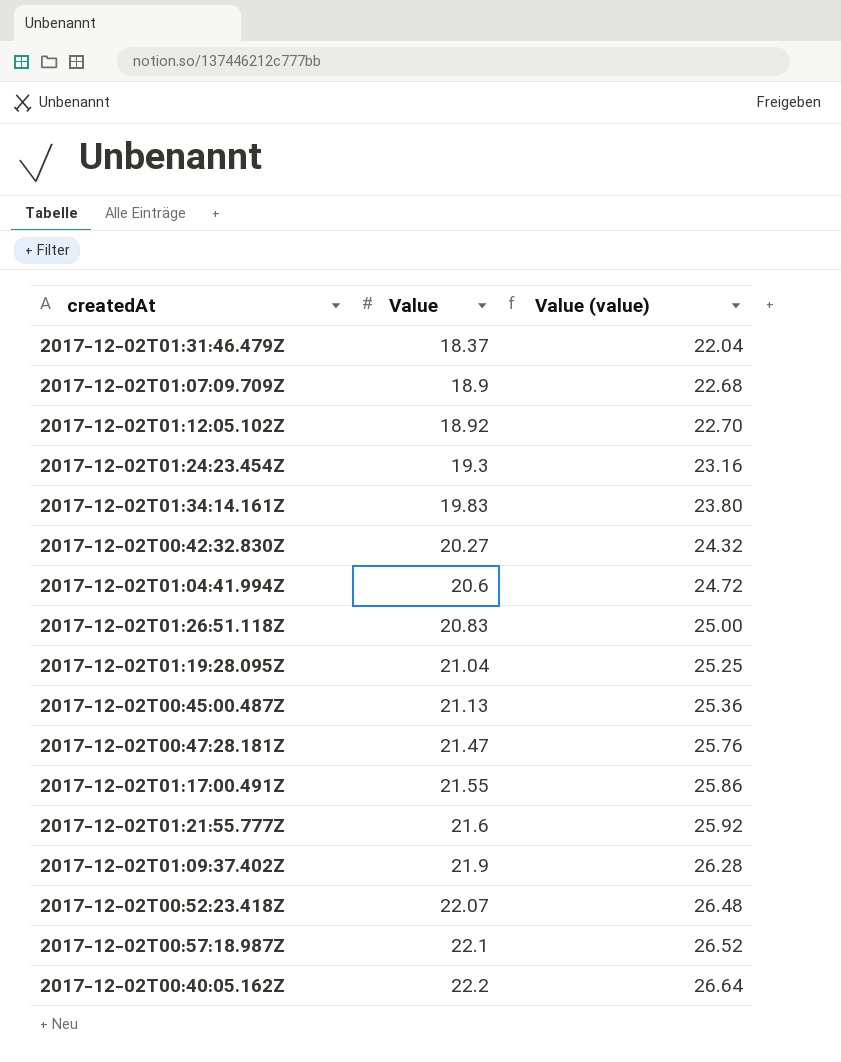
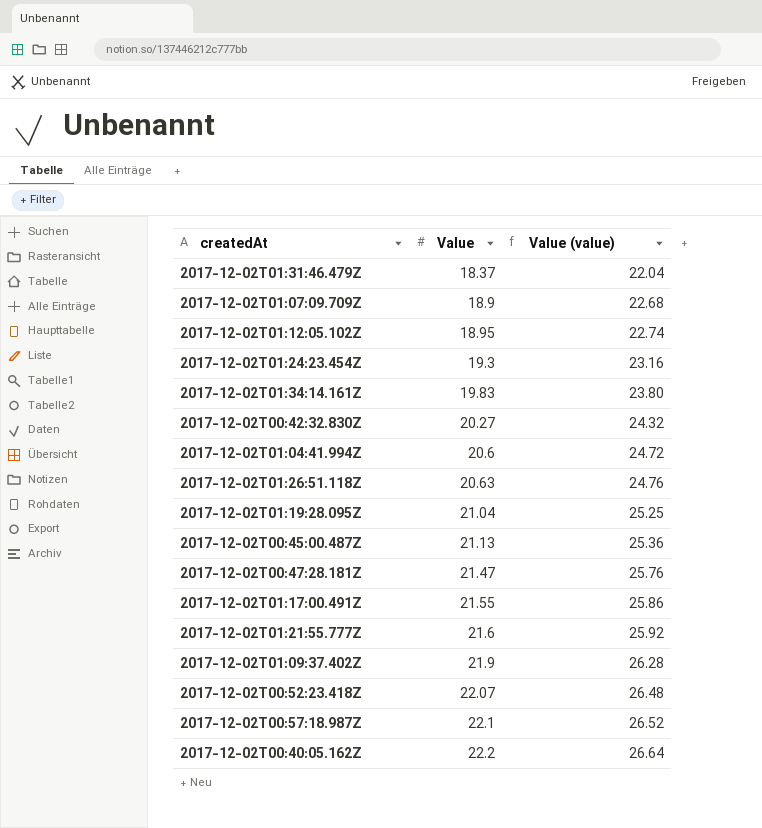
2017-12-02T01:12:05.102Z | Value: 18.92 -> 18.95
2017-12-02T01:12:05.102Z | Value (value): 22.70 -> 22.74
2017-12-02T01:26:51.118Z | Value: 20.83 -> 20.63
2017-12-02T01:26:51.118Z | Value (value): 25.00 -> 24.76

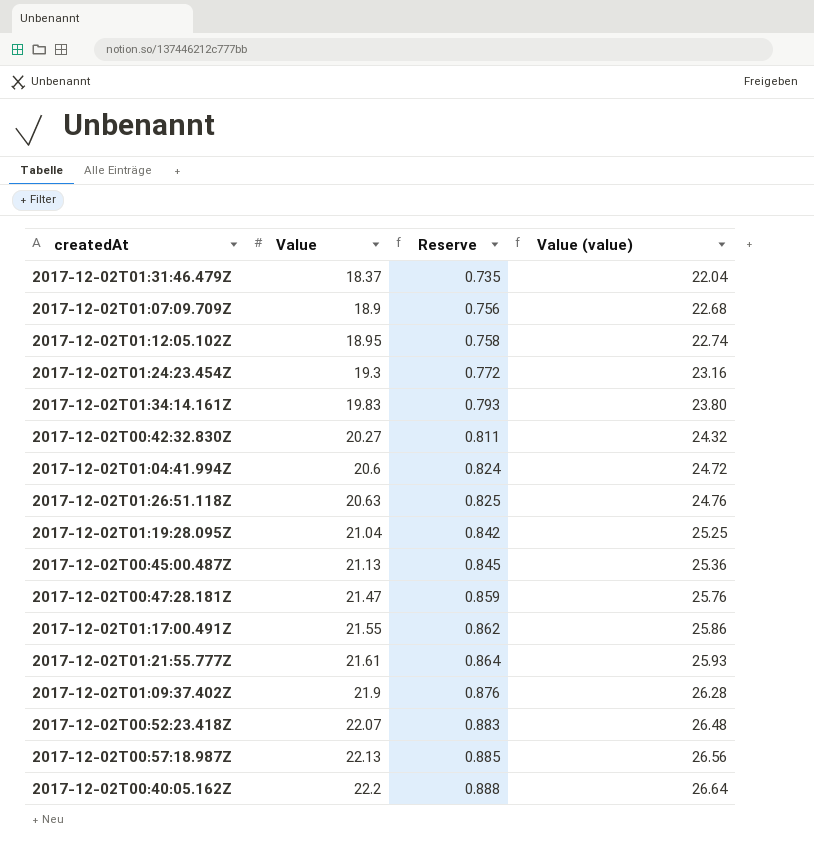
column Reserve | formula: none -> [Value] * 0.04
2017-12-02T01:21:55.777Z | Value: 21.6 -> 21.61
2017-12-02T01:21:55.777Z | Value (value): 25.92 -> 25.93
2017-12-02T00:57:18.987Z | Value: 22.1 -> 22.13
2017-12-02T00:57:18.987Z | Value (value): 26.52 -> 26.56

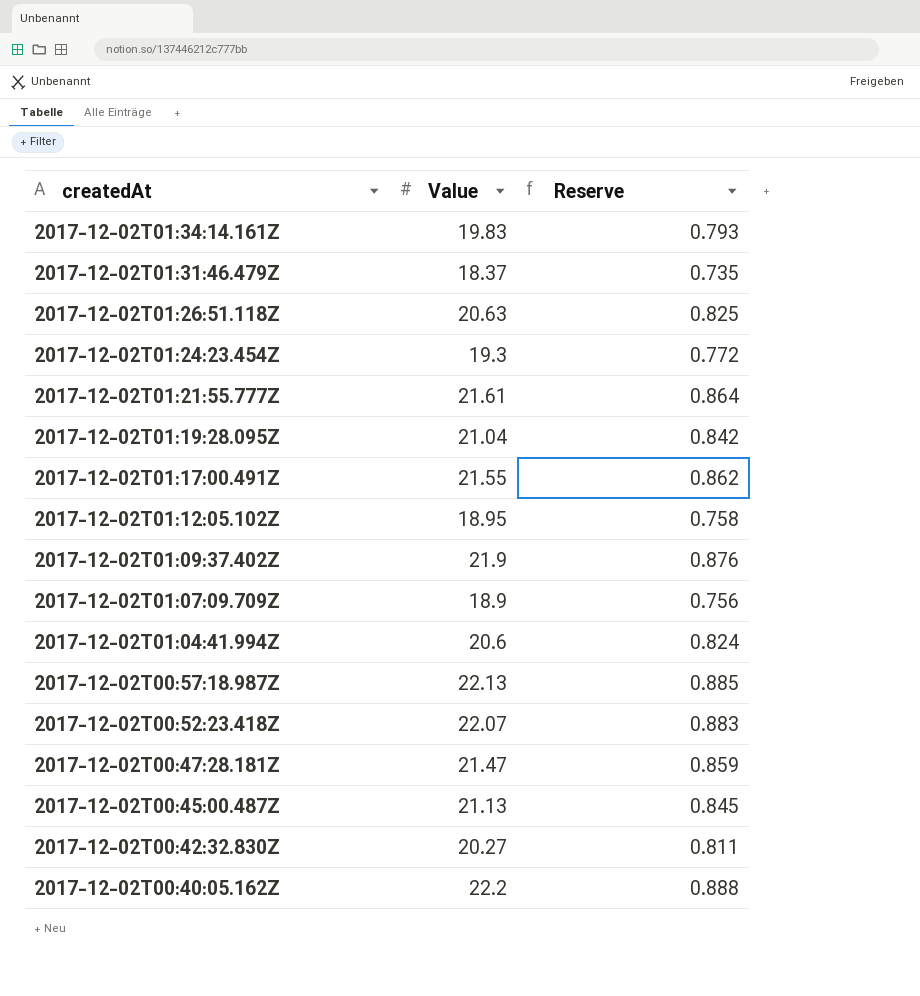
row order: Value ascending -> createdAt descending
column Value (value) | formula: [Value] * 1.2 -> none

